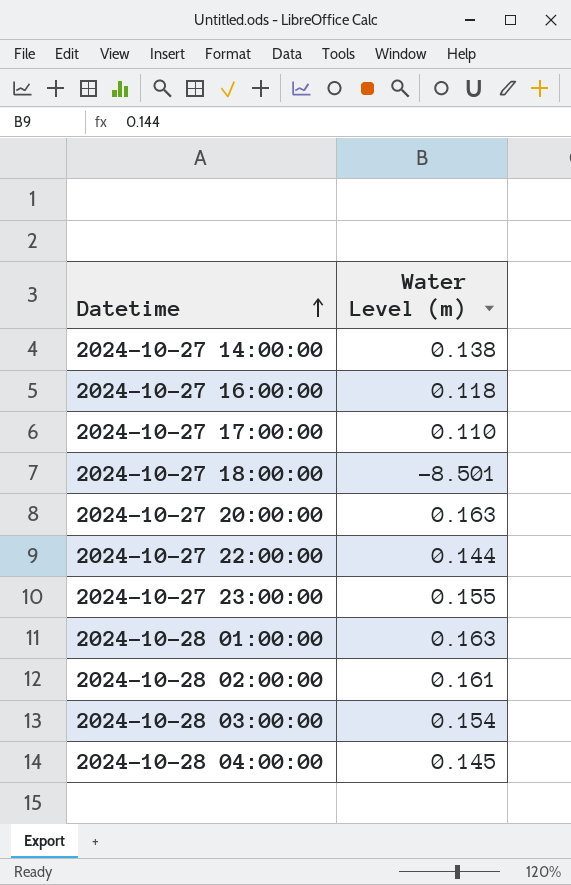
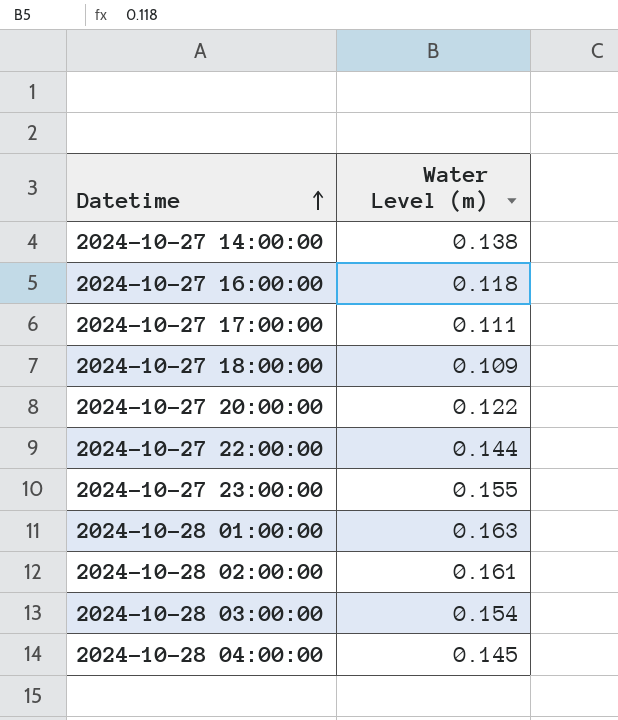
2024-10-27 17:00:00 | Water Level (m): 0.110 -> 0.111
2024-10-27 18:00:00 | Water Level (m): -8.501 -> 0.109
2024-10-27 20:00:00 | Water Level (m): 0.163 -> 0.122

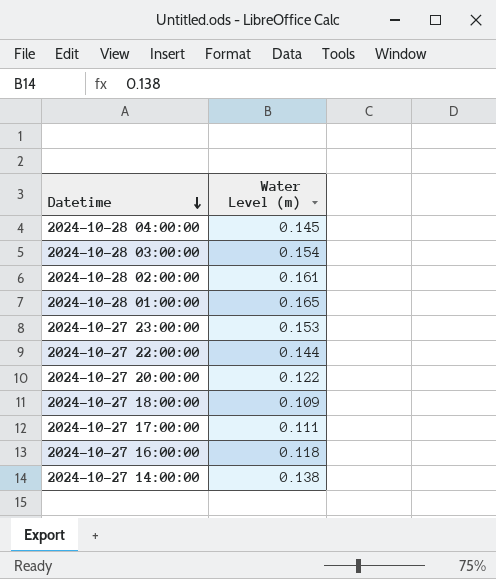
row order: Datetime ascending -> Datetime descending
2024-10-28 01:00:00 | Water Level (m): 0.163 -> 0.165
2024-10-27 23:00:00 | Water Level (m): 0.155 -> 0.153

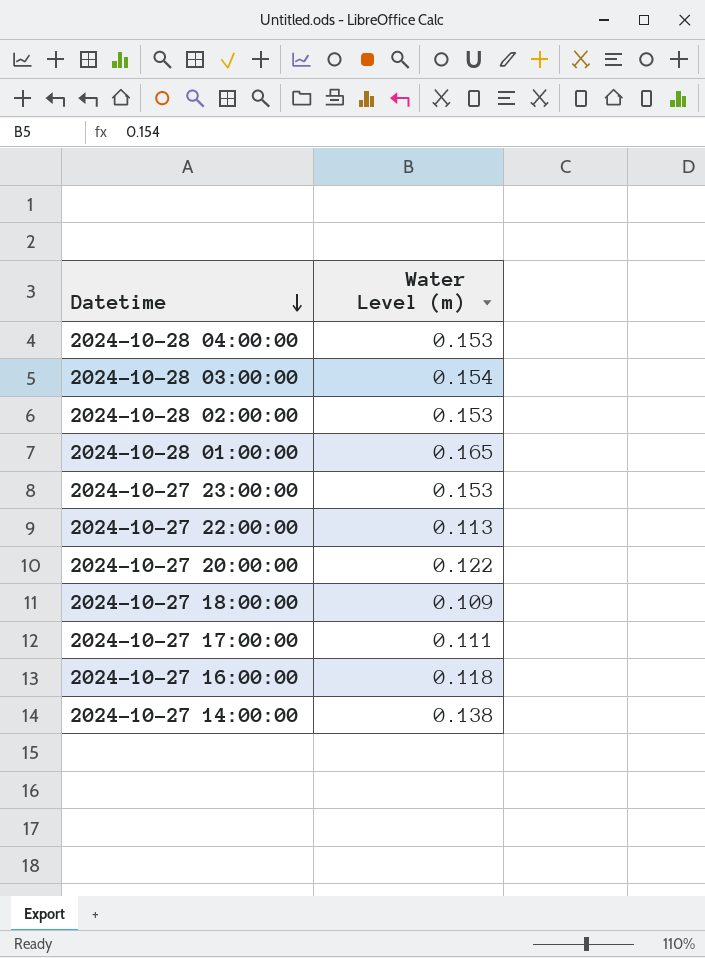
2024-10-28 04:00:00 | Water Level (m): 0.145 -> 0.153
2024-10-28 02:00:00 | Water Level (m): 0.161 -> 0.153
2024-10-27 22:00:00 | Water Level (m): 0.144 -> 0.113

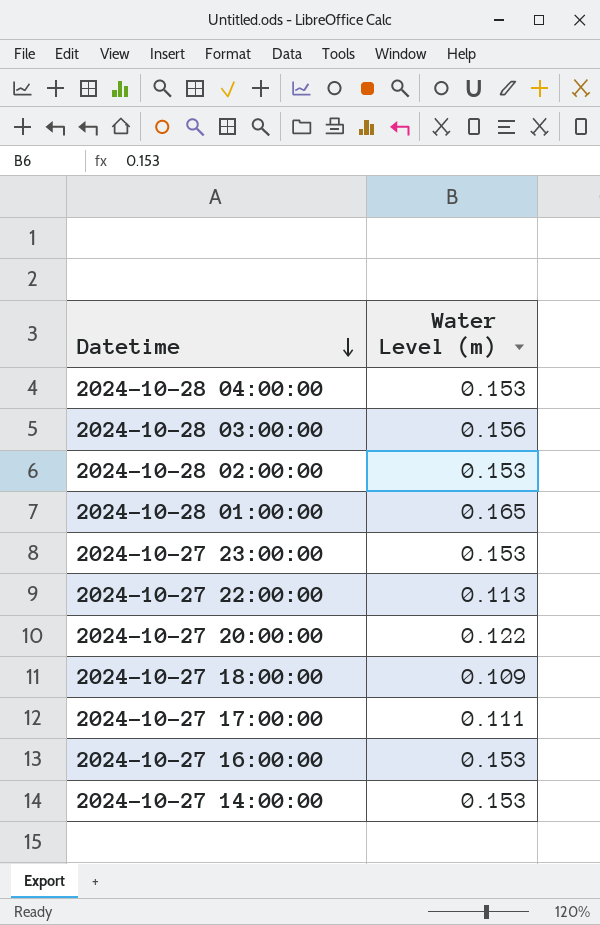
2024-10-28 03:00:00 | Water Level (m): 0.154 -> 0.156
2024-10-27 16:00:00 | Water Level (m): 0.118 -> 0.153
2024-10-27 14:00:00 | Water Level (m): 0.138 -> 0.153

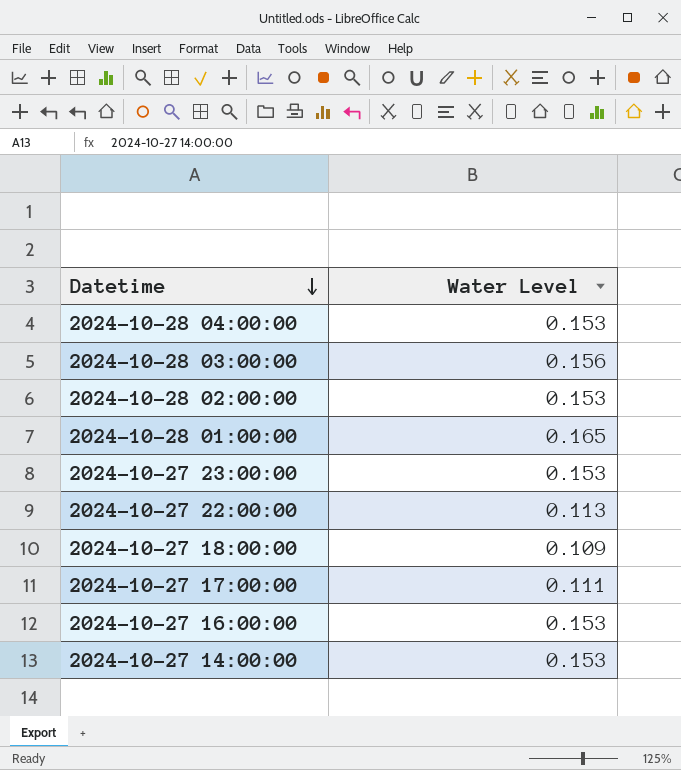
column name: Water Level (m) -> Water Level
row 2024-10-27 20:00:00: 0.122 -> none

